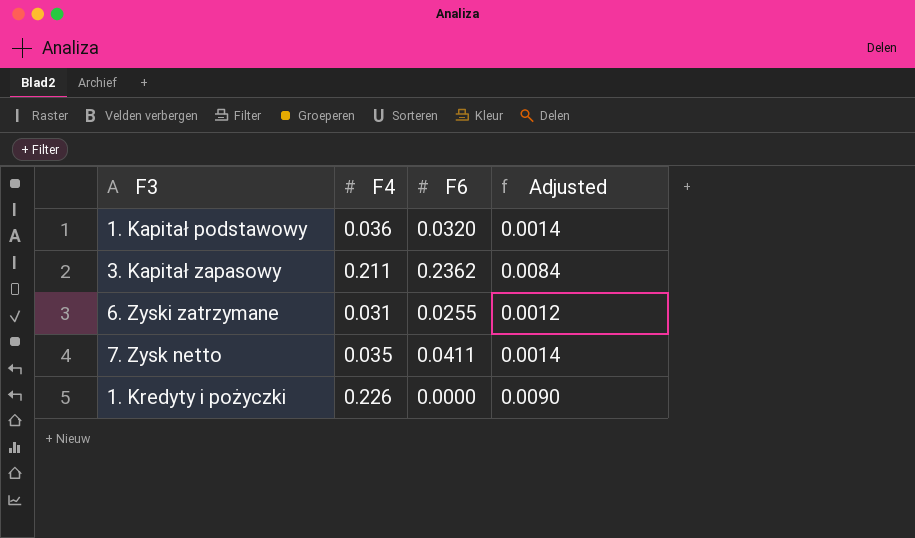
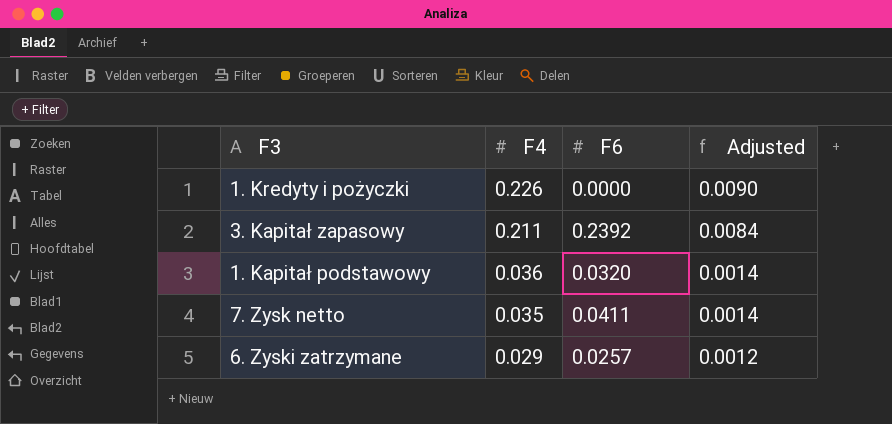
row order: none -> F4 descending
3. Kapitał zapasowy | F6: 0.2362 -> 0.2392
6. Zyski zatrzymane | F4: 0.031 -> 0.029
6. Zyski zatrzymane | F6: 0.0255 -> 0.0257

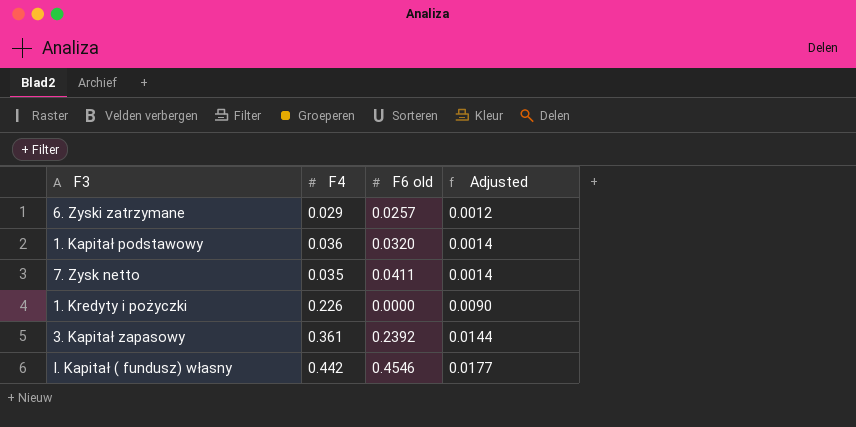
row order: F4 descending -> Adjusted ascending
column name: F6 -> F6 old
3. Kapitał zapasowy | F4: 0.211 -> 0.361
3. Kapitał zapasowy | Adjusted: 0.0084 -> 0.0144
row I. Kapitał ( fundusz) własny: none -> 0.442 | 0.4546 | 0.0177

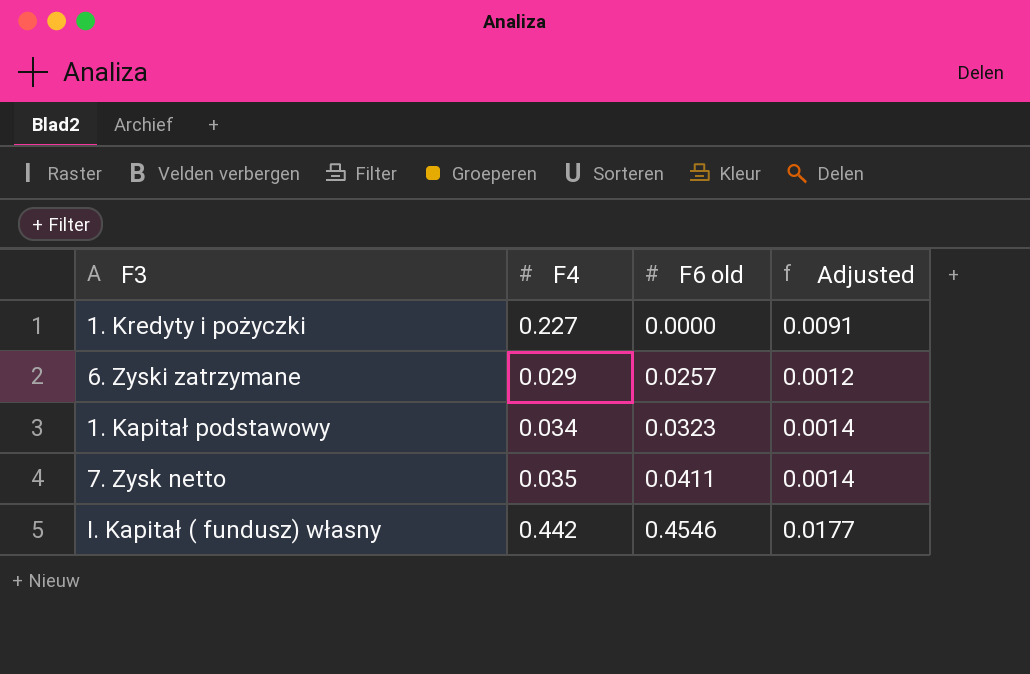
row order: Adjusted ascending -> F6 old ascending
row 3. Kapitał zapasowy: 0.361 | 0.2392 | 0.0144 -> none
1. Kredyty i pożyczki | F4: 0.226 -> 0.227
1. Kredyty i pożyczki | Adjusted: 0.0090 -> 0.0091
1. Kapitał podstawowy | F4: 0.036 -> 0.034
1. Kapitał podstawowy | F6 old: 0.0320 -> 0.0323

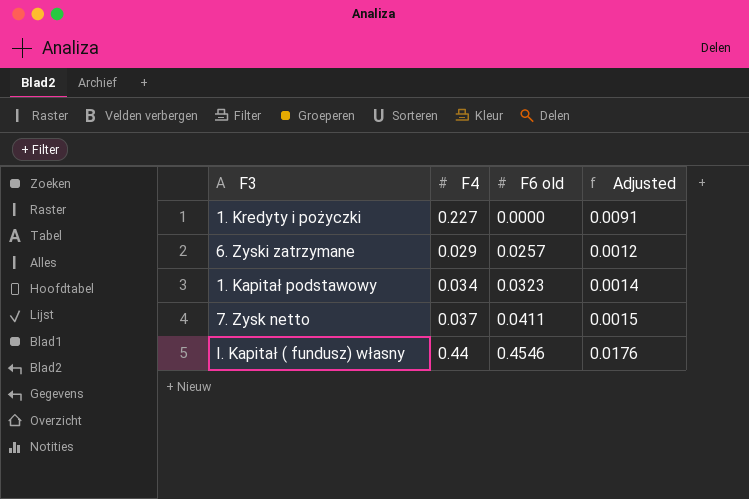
7. Zysk netto | F4: 0.035 -> 0.037
7. Zysk netto | Adjusted: 0.0014 -> 0.0015
I. Kapitał ( fundusz) własny | F4: 0.442 -> 0.44
I. Kapitał ( fundusz) własny | Adjusted: 0.0177 -> 0.0176

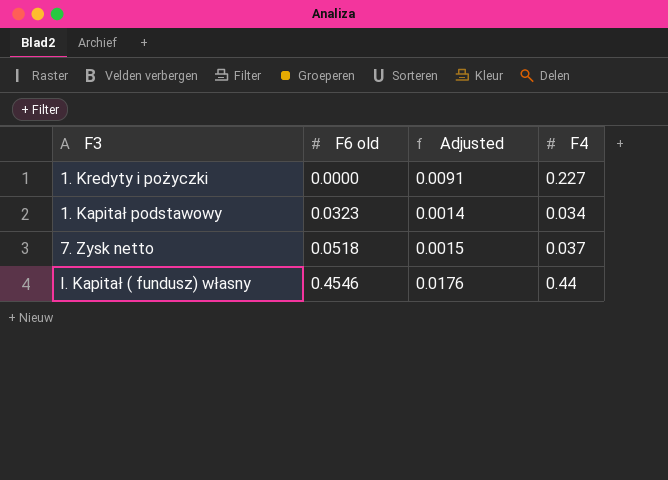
column F4 | position: 2 -> 4
row 6. Zyski zatrzymane: 0.029 | 0.0257 | 0.0012 -> none
7. Zysk netto | F6 old: 0.0411 -> 0.0518

